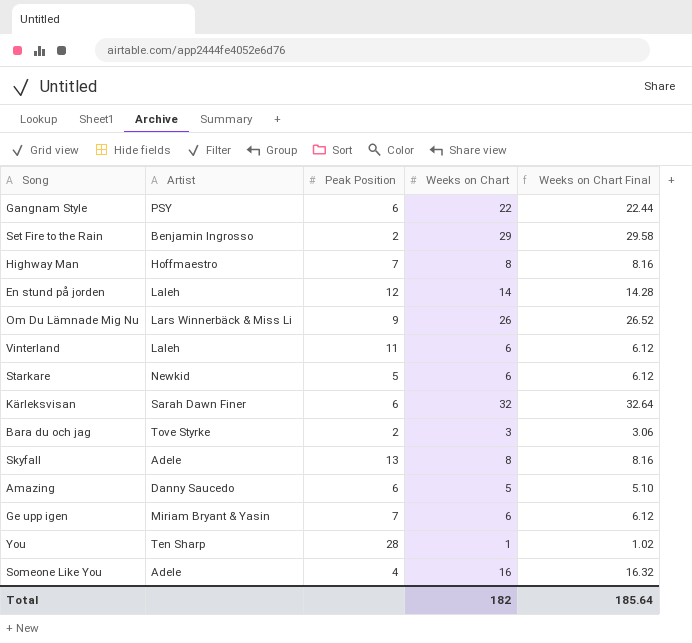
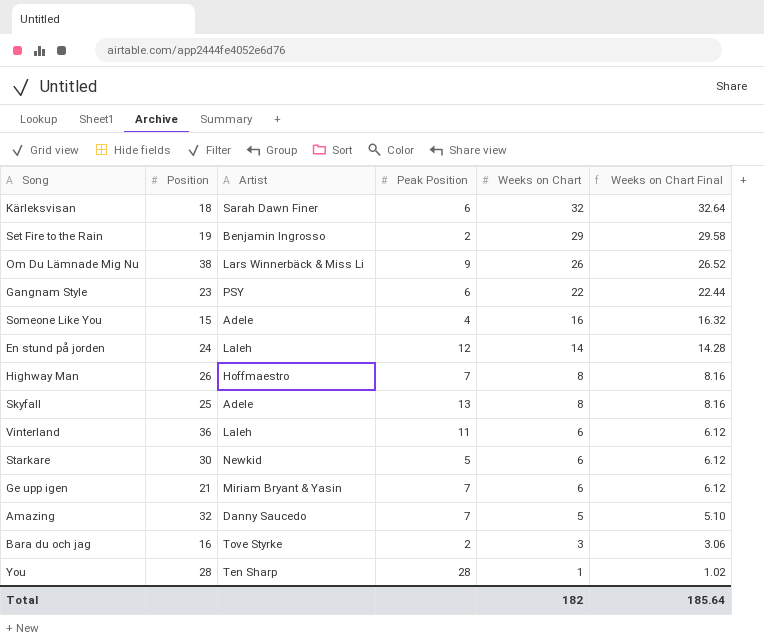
row order: none -> Weeks on Chart descending
column Position | position: none -> 2
Amazing | Peak Position: 6 -> 7

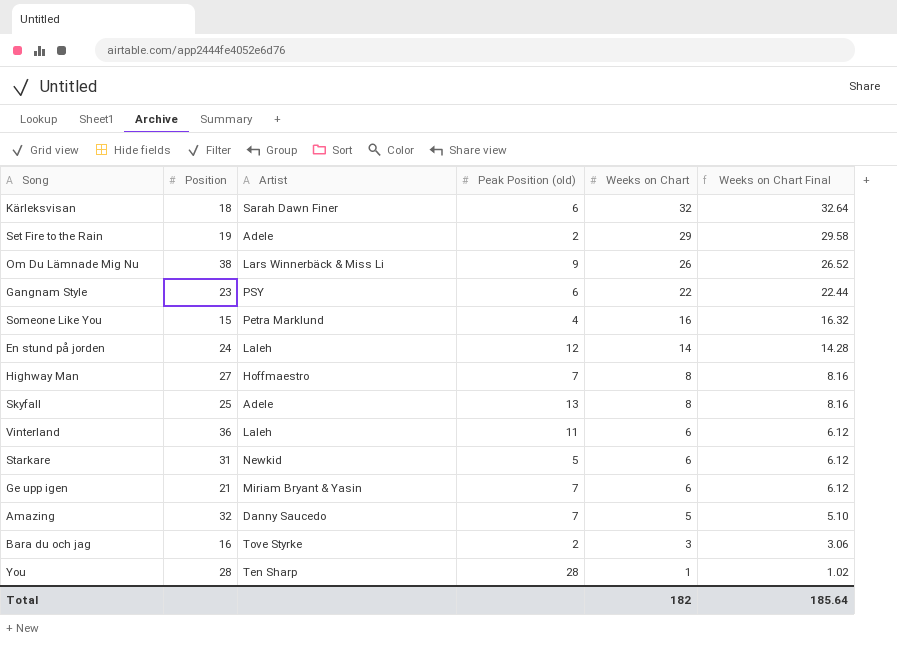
column name: Peak Position -> Peak Position (old)
Set Fire to the Rain | Artist: Benjamin Ingrosso -> Adele
Someone Like You | Artist: Adele -> Petra Marklund
Highway Man | Position: 26 -> 27
Starkare | Position: 30 -> 31

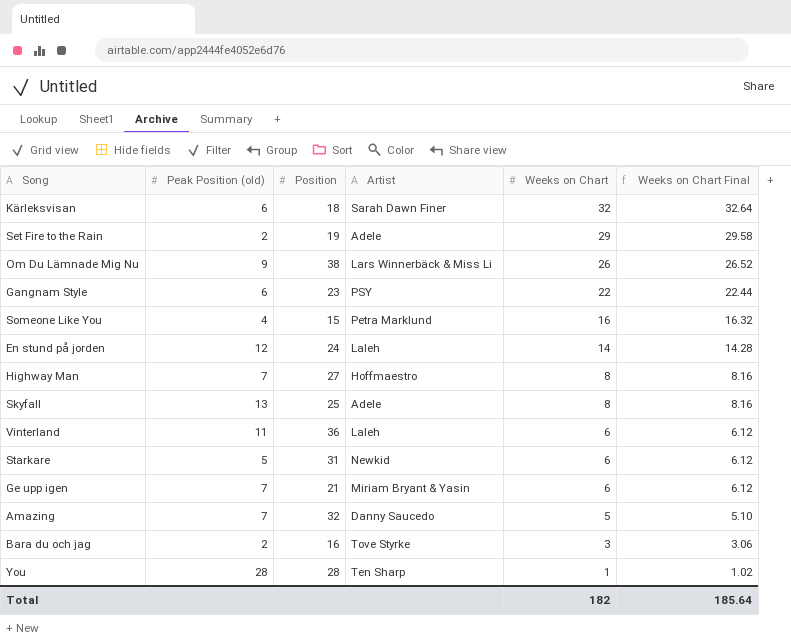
column Peak Position (old) | position: 4 -> 2

